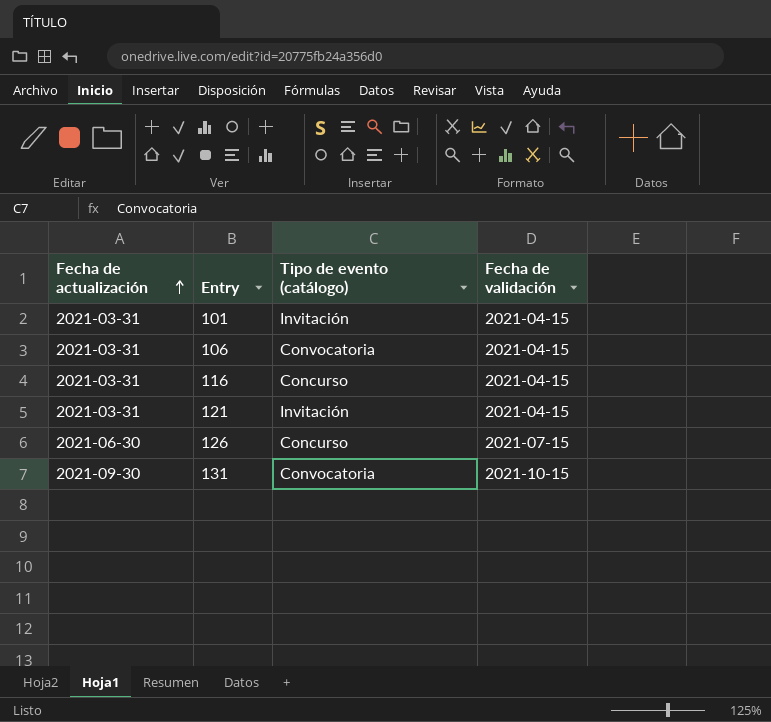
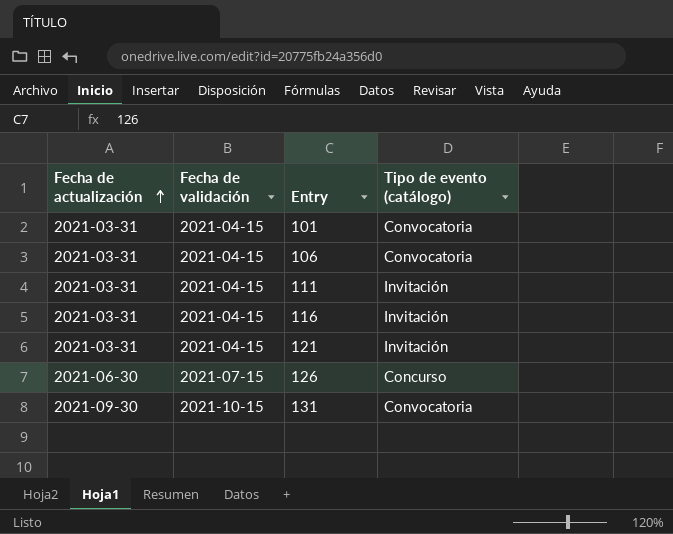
column Fecha de validación | position: 4 -> 2
101 | Tipo de evento (catálogo): Invitación -> Convocatoria
row 111: none -> 2021-03-31 | 2021-04-15 | Invitación
116 | Tipo de evento (catálogo): Concurso -> Invitación

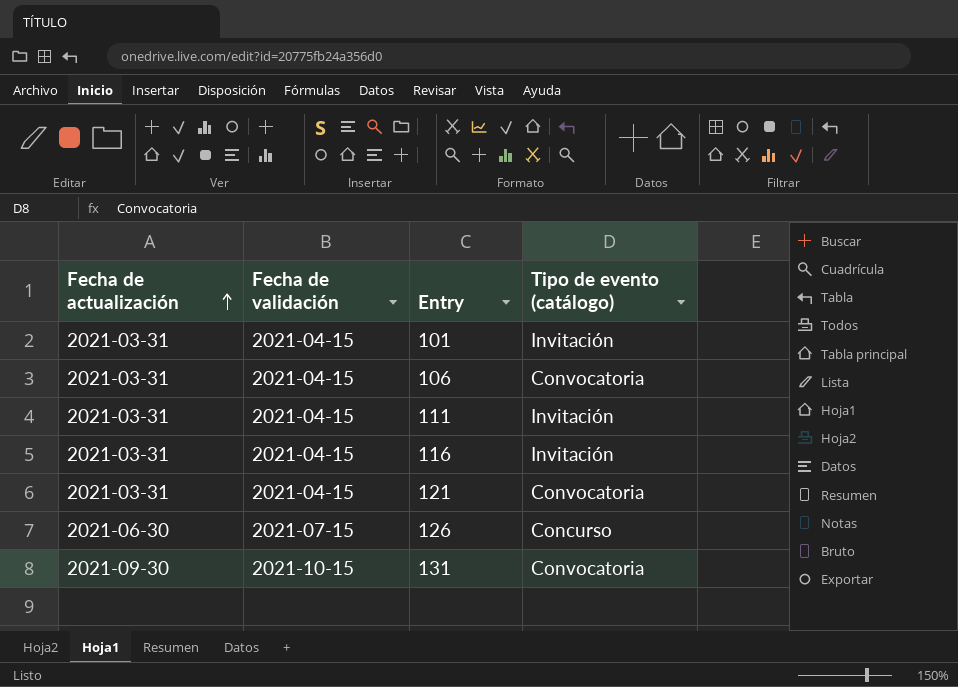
101 | Tipo de evento (catálogo): Convocatoria -> Invitación
121 | Tipo de evento (catálogo): Invitación -> Convocatoria

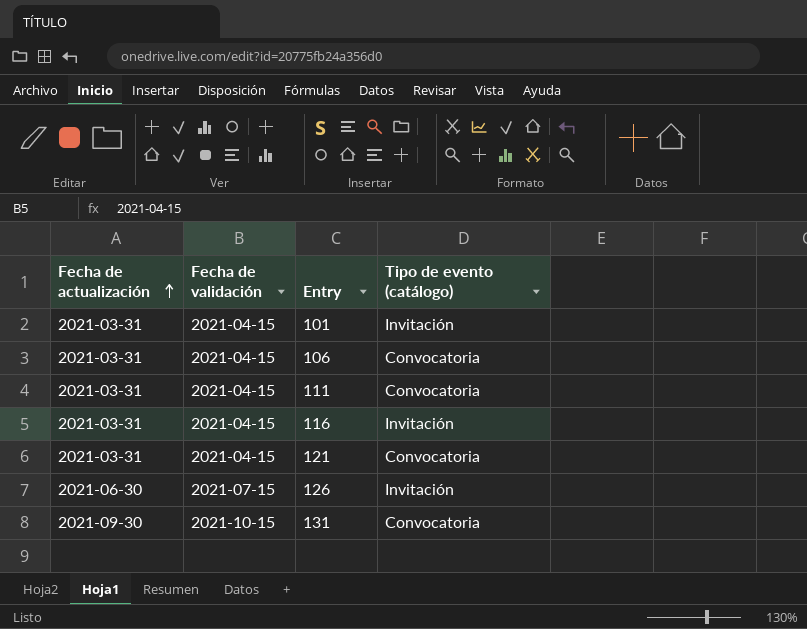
111 | Tipo de evento (catálogo): Invitación -> Convocatoria
126 | Tipo de evento (catálogo): Concurso -> Invitación

